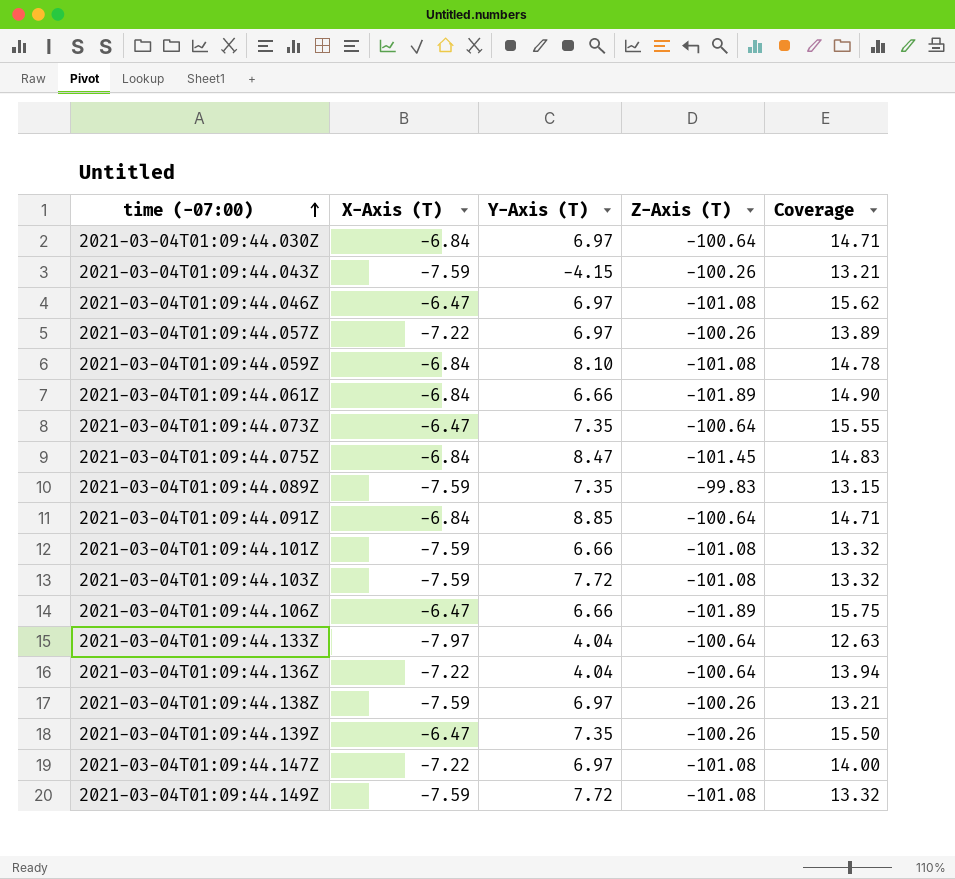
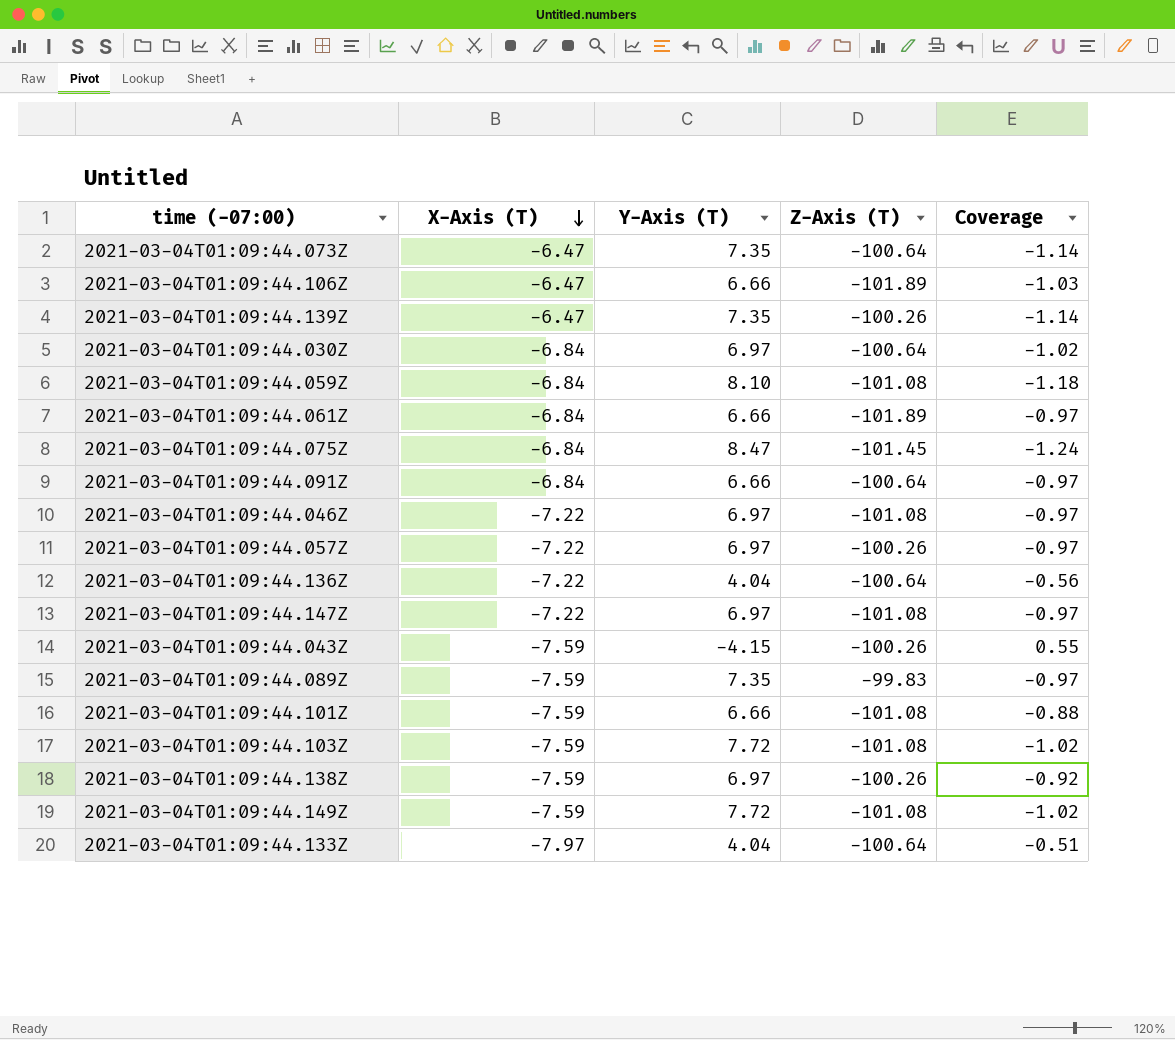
row order: time (-07:00) ascending -> X-Axis (T) descending
column Coverage | formula: [Z-Axis (T)] / [X-Axis (T)] -> [Y-Axis (T)] / [X-Axis (T)]
2021-03-04T01:09:44.091Z | Y-Axis (T): 8.85 -> 6.66
2021-03-04T01:09:44.046Z | X-Axis (T): -6.47 -> -7.22

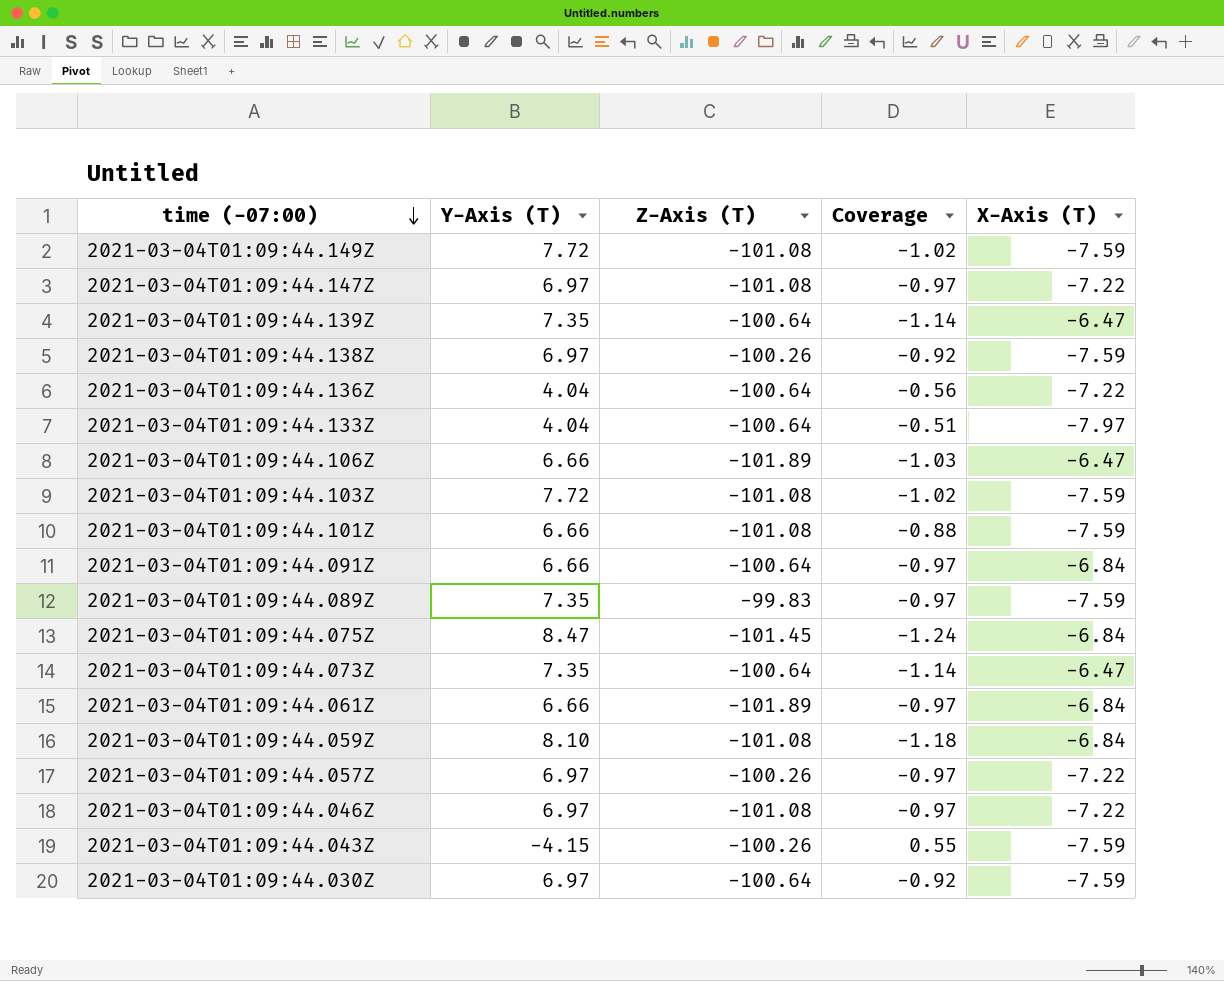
row order: X-Axis (T) descending -> time (-07:00) descending
column X-Axis (T) | position: 2 -> 5
2021-03-04T01:09:44.139Z | Z-Axis (T): -100.26 -> -100.64
2021-03-04T01:09:44.030Z | Coverage: -1.02 -> -0.92
2021-03-04T01:09:44.030Z | X-Axis (T): -6.84 -> -7.59

